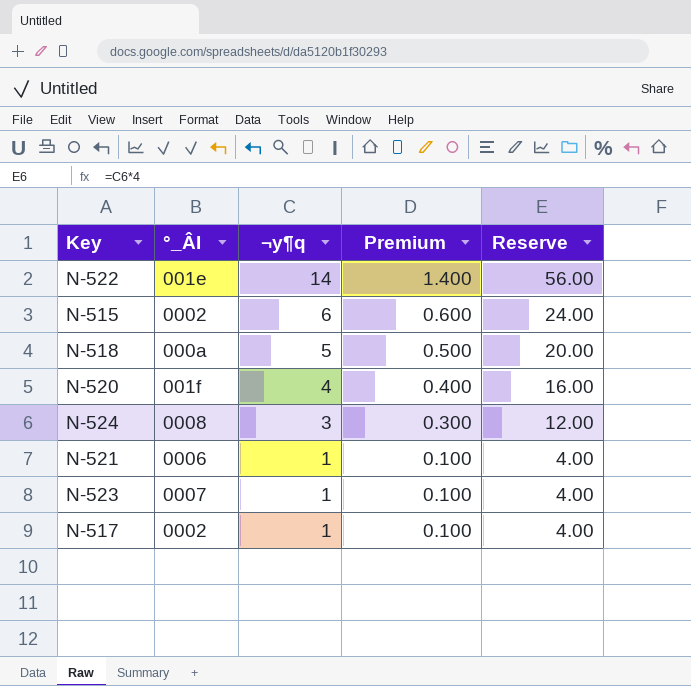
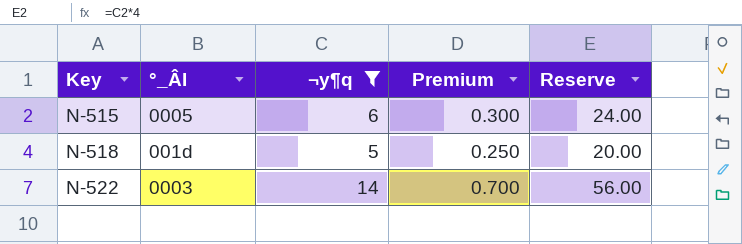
filter: none -> ¬y¶q >= 5
row order: ¬y¶q descending -> Key ascending
column Premium | formula: [¬y¶q] * 0.1 -> [¬y¶q] * 0.05
N-515 | °_ÂI: 0002 -> 0005
N-518 | °_ÂI: 000a -> 001d
N-522 | °_ÂI: 001e -> 0003

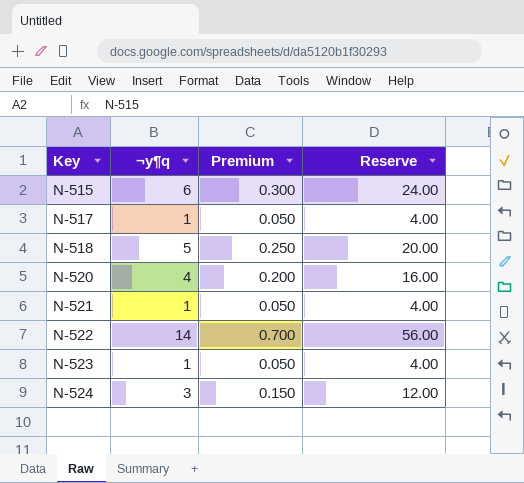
filter: ¬y¶q >= 5 -> none
column °_ÂI | position: 2 -> none

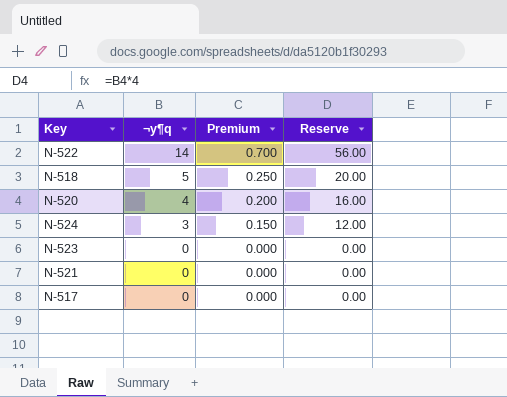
row order: Key ascending -> ¬y¶q descending
row N-515: 6 | 0.300 | 24.00 -> none
N-523 | ¬y¶q: 1 -> 0
N-523 | Premium: 0.050 -> 0.000
N-523 | Reserve: 4.00 -> 0.00
N-521 | ¬y¶q: 1 -> 0
N-521 | Premium: 0.050 -> 0.000
N-521 | Reserve: 4.00 -> 0.00
N-517 | ¬y¶q: 1 -> 0
N-517 | Premium: 0.050 -> 0.000
N-517 | Reserve: 4.00 -> 0.00

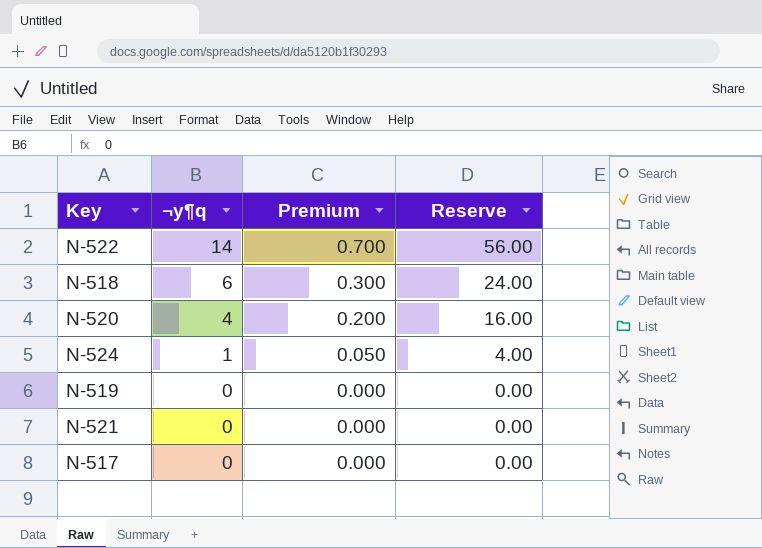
row N-523: 0 | 0.000 | 0.00 -> none
N-518 | ¬y¶q: 5 -> 6
N-518 | Premium: 0.250 -> 0.300
N-518 | Reserve: 20.00 -> 24.00
N-524 | ¬y¶q: 3 -> 1
N-524 | Premium: 0.150 -> 0.050
N-524 | Reserve: 12.00 -> 4.00
row N-519: none -> 0 | 0.000 | 0.00

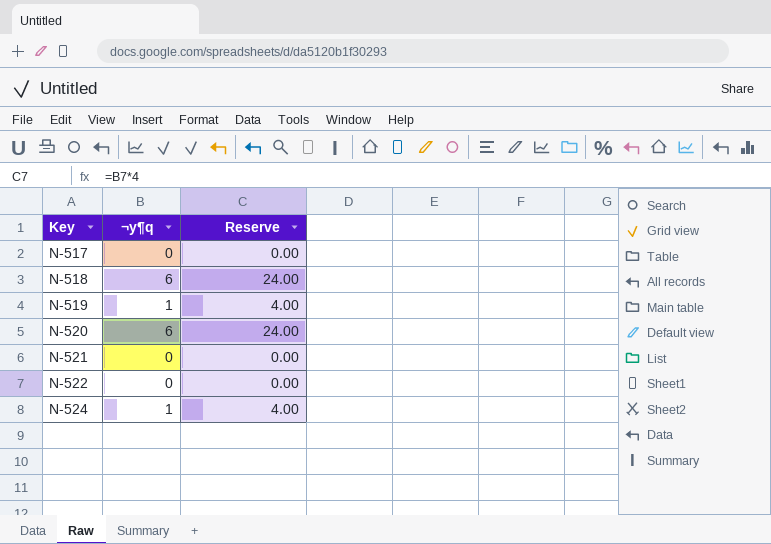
row order: ¬y¶q descending -> Key ascending
column Premium | formula: [¬y¶q] * 0.05 -> none
N-519 | ¬y¶q: 0 -> 1
N-519 | Reserve: 0.00 -> 4.00
N-520 | ¬y¶q: 4 -> 6
N-520 | Reserve: 16.00 -> 24.00
N-522 | ¬y¶q: 14 -> 0
N-522 | Reserve: 56.00 -> 0.00

